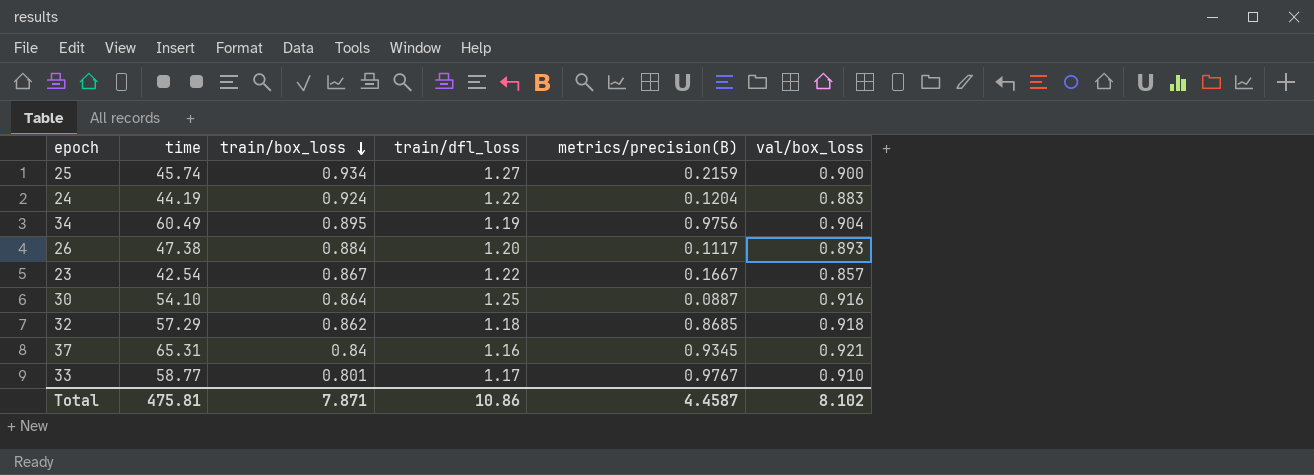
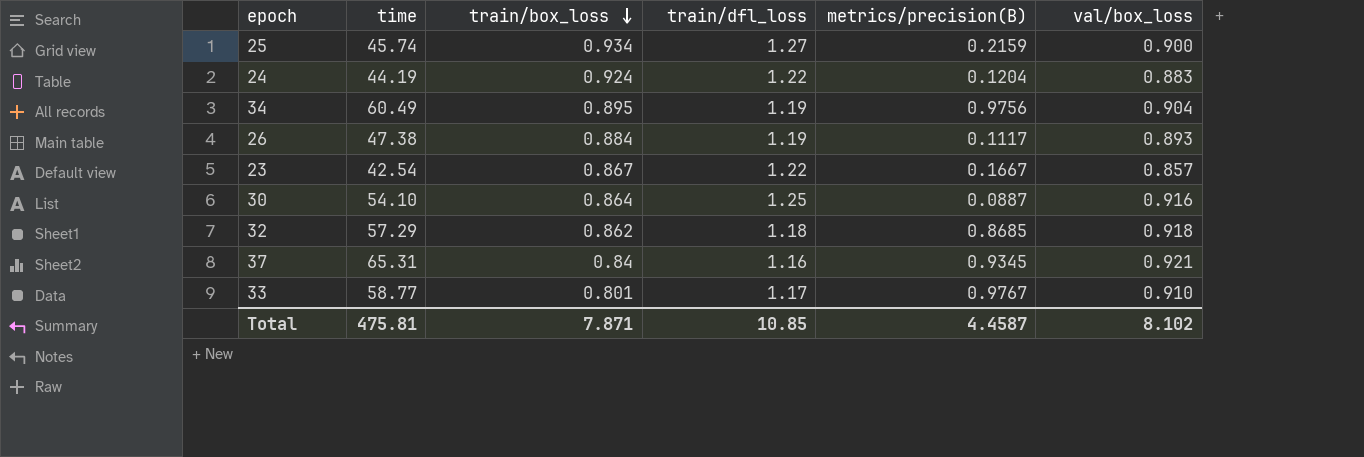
26 | train/dfl_loss: 1.20 -> 1.19
Total | train/dfl_loss: 10.86 -> 10.85

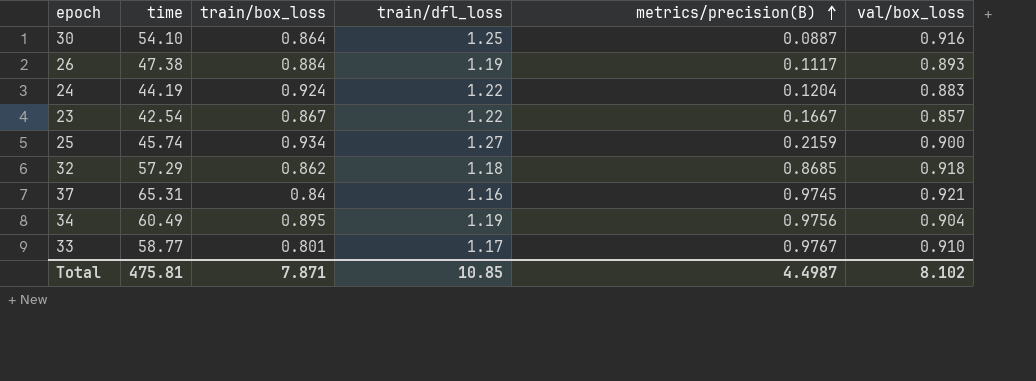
row order: train/box_loss descending -> metrics/precision(B) ascending
37 | metrics/precision(B): 0.9345 -> 0.9745
Total | metrics/precision(B): 4.4587 -> 4.4987

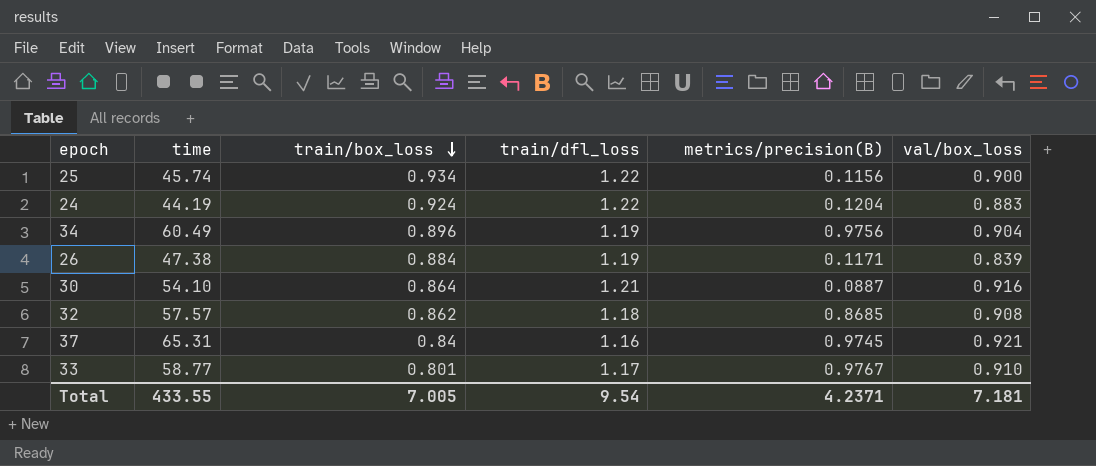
row order: metrics/precision(B) ascending -> train/box_loss descending
row 23: 42.54 | 0.867 | 1.22 | 0.1667 | 0.857 -> none
25 | train/dfl_loss: 1.27 -> 1.22
25 | metrics/precision(B): 0.2159 -> 0.1156
34 | train/box_loss: 0.895 -> 0.896
26 | metrics/precision(B): 0.1117 -> 0.1171
26 | val/box_loss: 0.893 -> 0.839
30 | train/dfl_loss: 1.25 -> 1.21
32 | time: 57.29 -> 57.57
32 | val/box_loss: 0.918 -> 0.908
Total | time: 475.81 -> 433.55
Total | train/box_loss: 7.871 -> 7.005
Total | train/dfl_loss: 10.85 -> 9.54
Total | metrics/precision(B): 4.4987 -> 4.2371
Total | val/box_loss: 8.102 -> 7.181

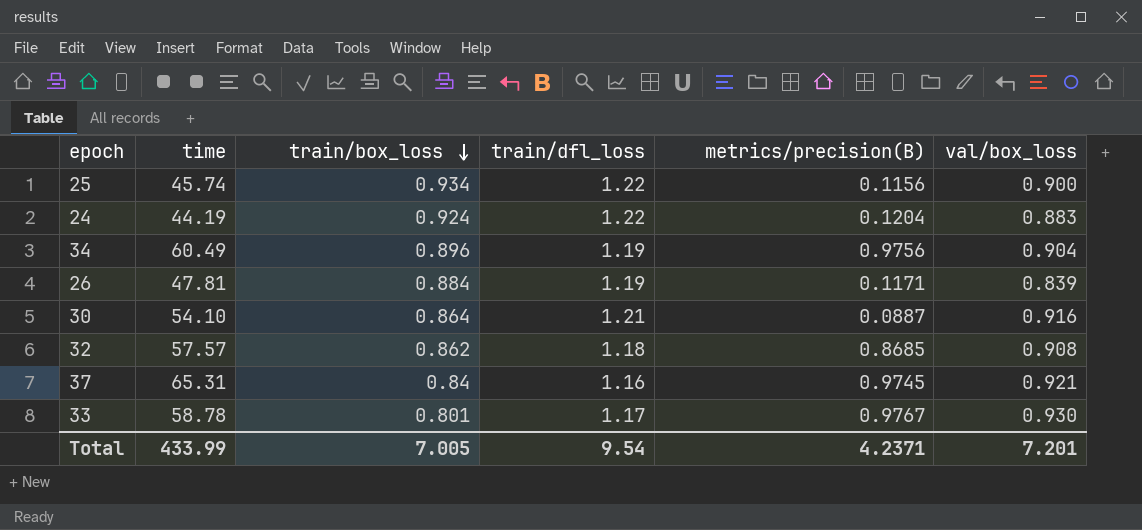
26 | time: 47.38 -> 47.81
33 | time: 58.77 -> 58.78
33 | val/box_loss: 0.910 -> 0.930
Total | time: 433.55 -> 433.99
Total | val/box_loss: 7.181 -> 7.201

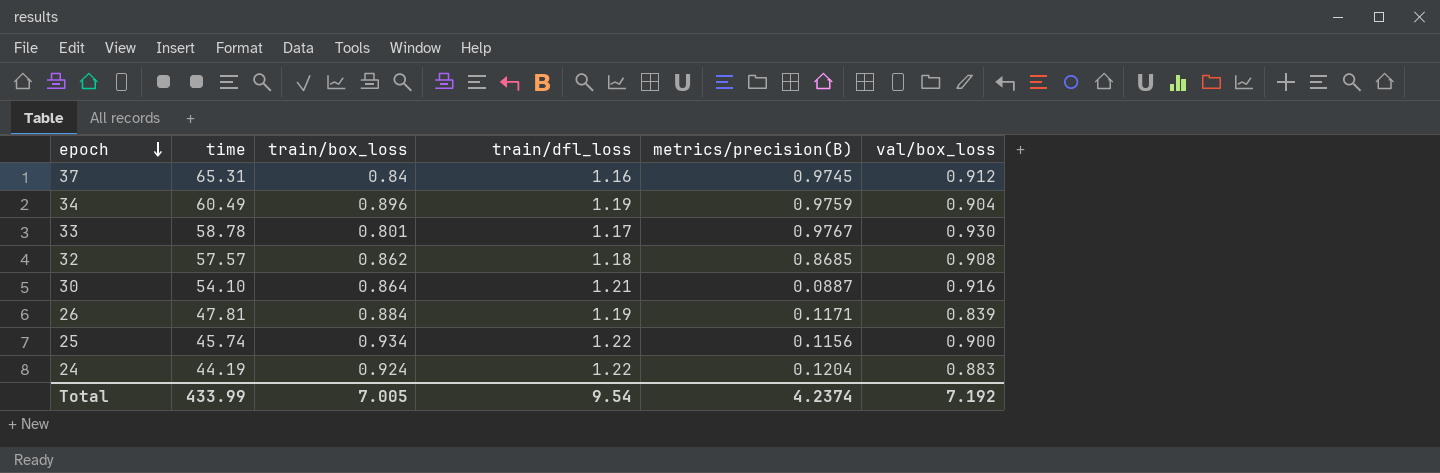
row order: train/box_loss descending -> epoch descending
37 | val/box_loss: 0.921 -> 0.912
34 | metrics/precision(B): 0.9756 -> 0.9759
Total | metrics/precision(B): 4.2371 -> 4.2374
Total | val/box_loss: 7.201 -> 7.192

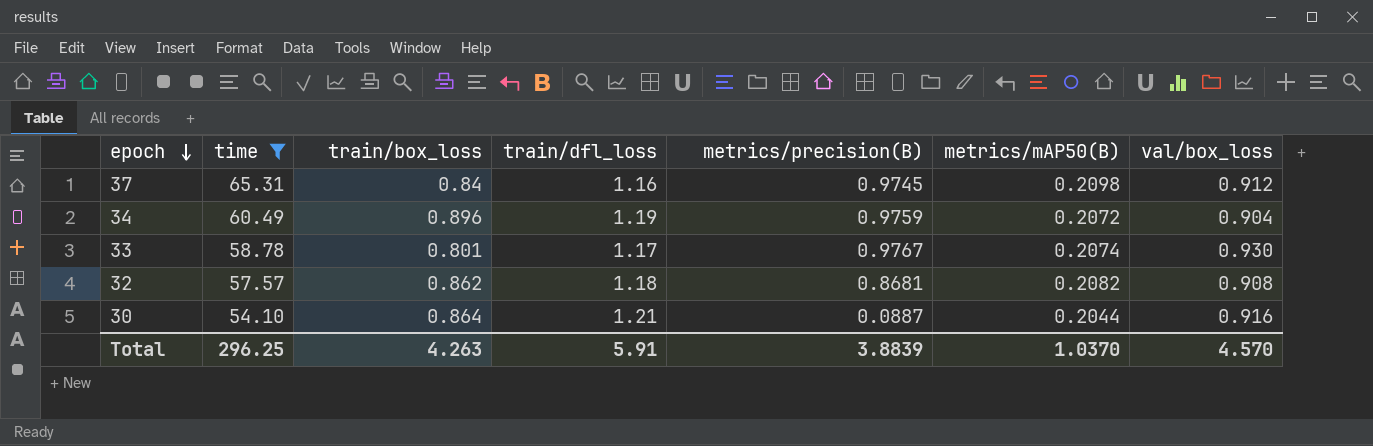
filter: none -> time >= 54.10
column metrics/mAP50(B) | position: none -> 6
32 | metrics/precision(B): 0.8685 -> 0.8681
Total | time: 433.99 -> 296.25
Total | train/box_loss: 7.005 -> 4.263
Total | train/dfl_loss: 9.54 -> 5.91
Total | metrics/precision(B): 4.2374 -> 3.8839
Total | val/box_loss: 7.192 -> 4.570

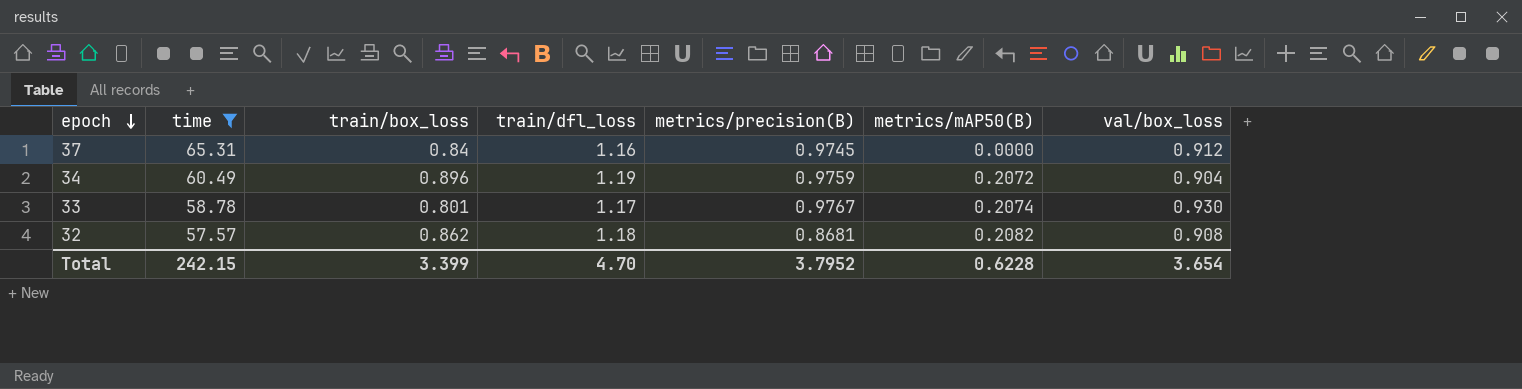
row 30: 54.10 | 0.864 | 1.21 | 0.0887 | 0.2044 | 0.916 -> none
37 | metrics/mAP50(B): 0.2098 -> 0.0000
Total | time: 296.25 -> 242.15
Total | train/box_loss: 4.263 -> 3.399
Total | train/dfl_loss: 5.91 -> 4.70
Total | metrics/precision(B): 3.8839 -> 3.7952
Total | metrics/mAP50(B): 1.0370 -> 0.6228
Total | val/box_loss: 4.570 -> 3.654

